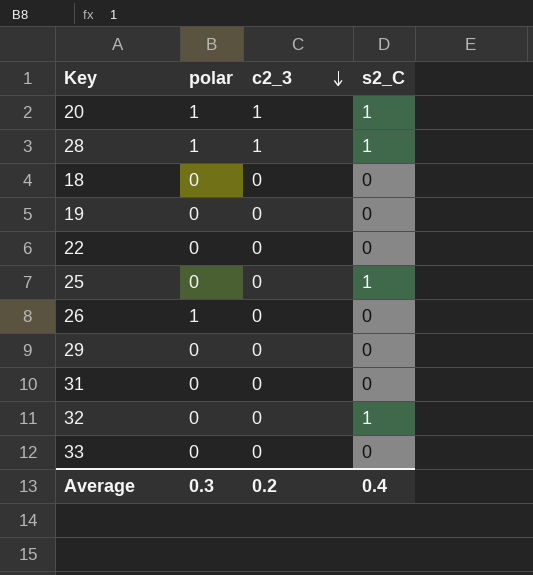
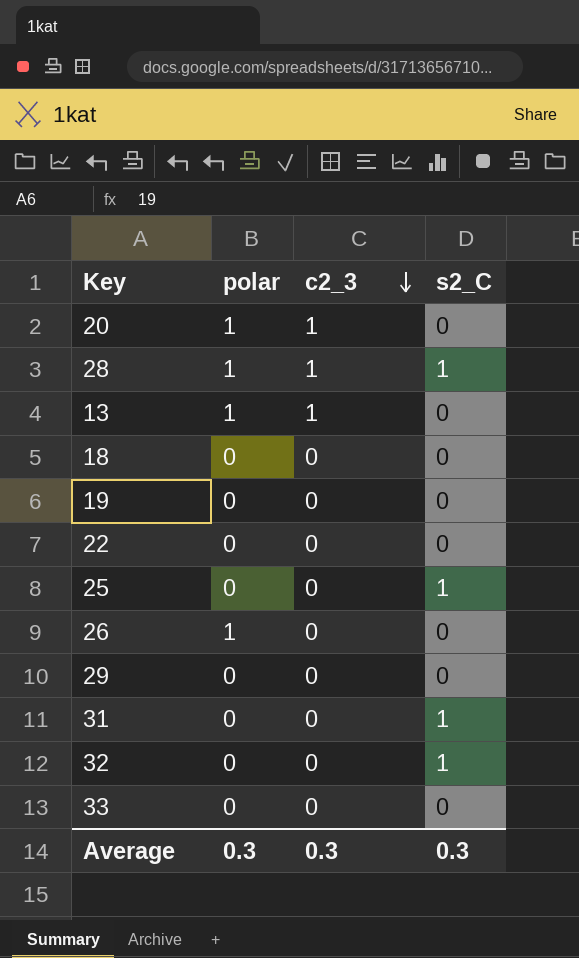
20 | s2_C: 1 -> 0
row 13: none -> 1 | 1 | 0
31 | s2_C: 0 -> 1
Average | c2_3: 0.2 -> 0.3
Average | s2_C: 0.4 -> 0.3

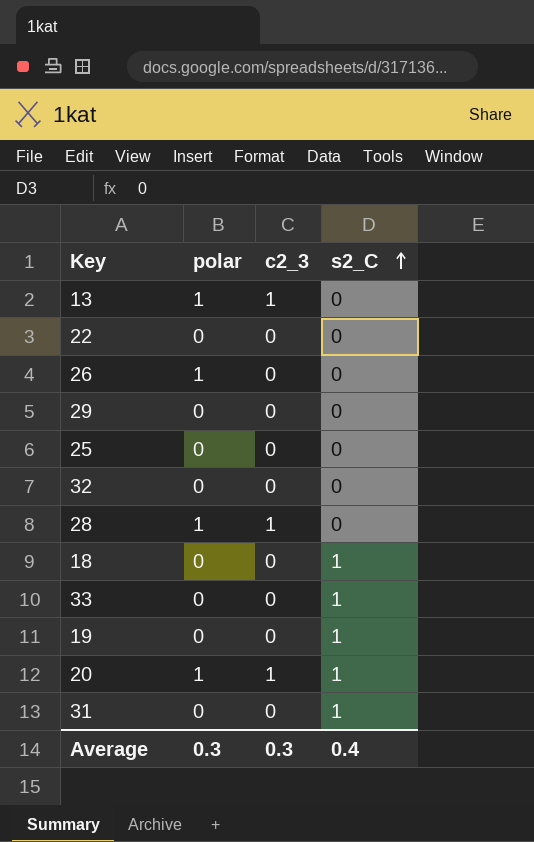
row order: c2_3 descending -> s2_C ascending
25 | s2_C: 1 -> 0
32 | s2_C: 1 -> 0
28 | s2_C: 1 -> 0
18 | s2_C: 0 -> 1
33 | s2_C: 0 -> 1
19 | s2_C: 0 -> 1
20 | s2_C: 0 -> 1
Average | s2_C: 0.3 -> 0.4

